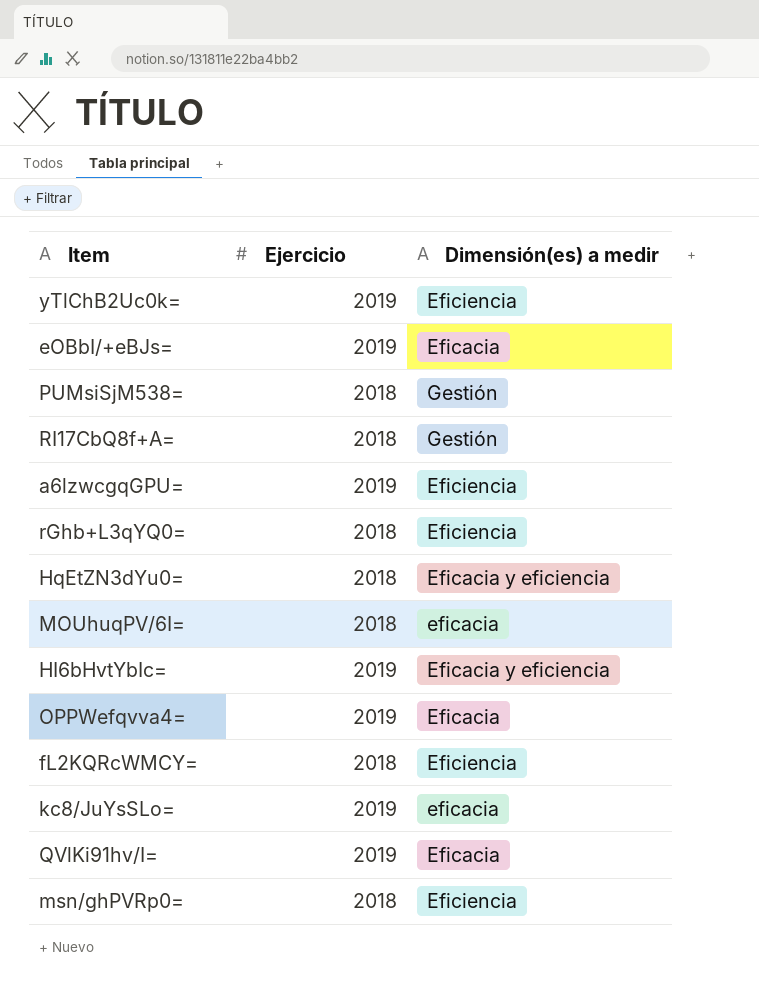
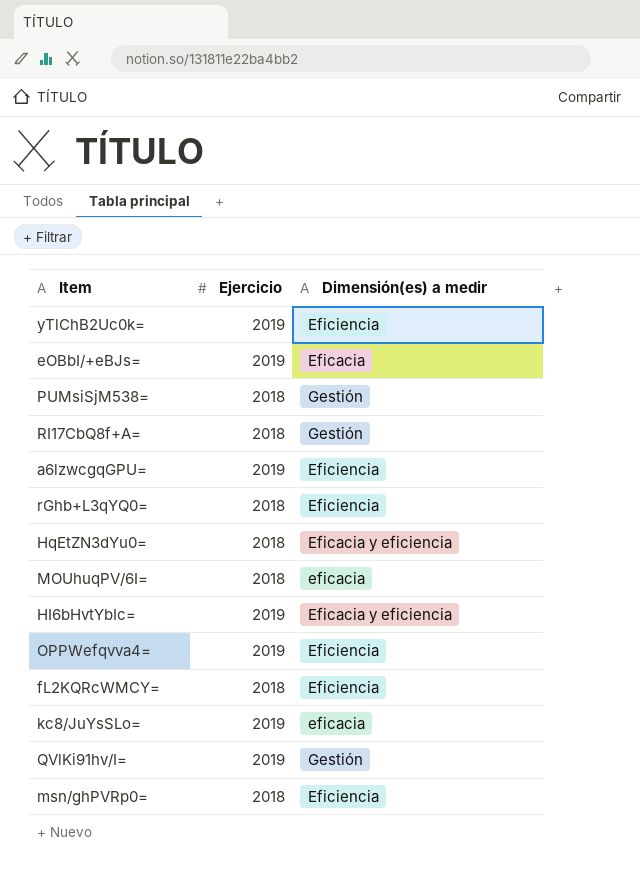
OPPWefqvva4= | Dimensión(es) a medir: Eficacia -> Eficiencia
QVlKi91hv/I= | Dimensión(es) a medir: Eficacia -> Gestión

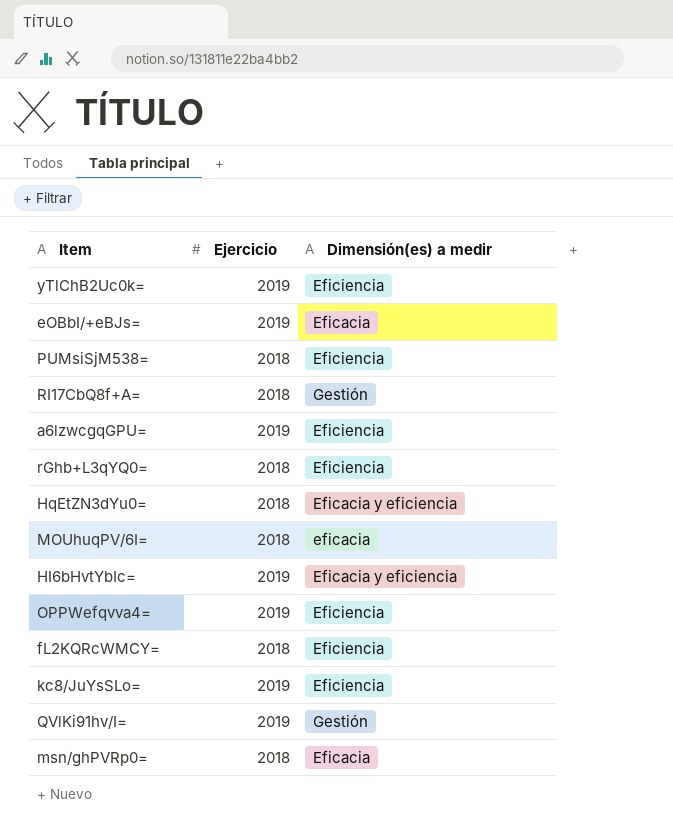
PUMsiSjM538= | Dimensión(es) a medir: Gestión -> Eficiencia
kc8/JuYsSLo= | Dimensión(es) a medir: eficacia -> Eficiencia
msn/ghPVRp0= | Dimensión(es) a medir: Eficiencia -> Eficacia

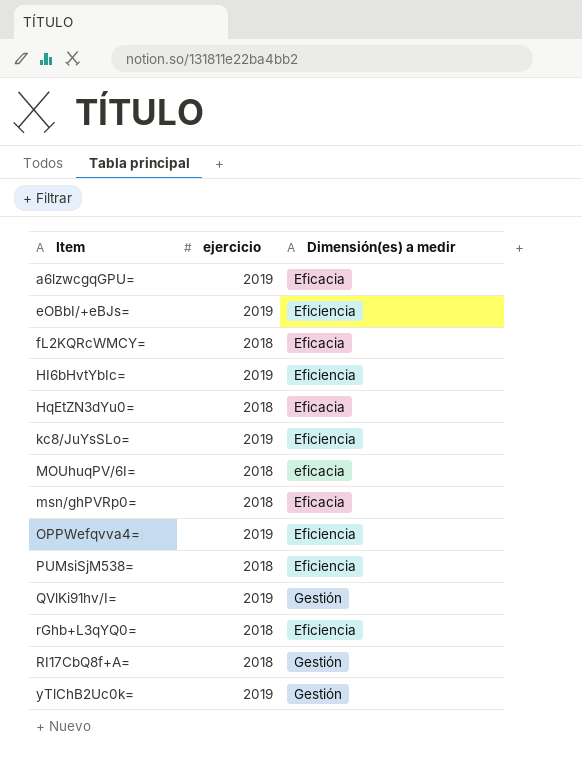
row order: none -> Item ascending
column name: Ejercicio -> ejercicio
a6lzwcgqGPU= | Dimensión(es) a medir: Eficiencia -> Eficacia
eOBbI/+eBJs= | Dimensión(es) a medir: Eficacia -> Eficiencia
fL2KQRcWMCY= | Dimensión(es) a medir: Eficiencia -> Eficacia
HI6bHvtYbIc= | Dimensión(es) a medir: Eficacia y eficiencia -> Eficiencia
HqEtZN3dYu0= | Dimensión(es) a medir: Eficacia y eficiencia -> Eficacia
yTlChB2Uc0k= | Dimensión(es) a medir: Eficiencia -> Gestión

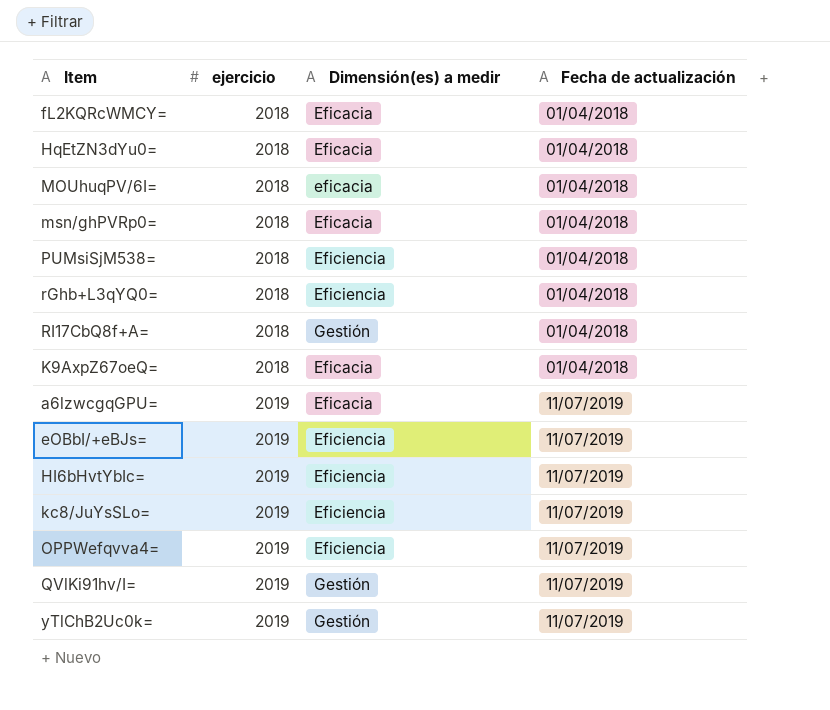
row order: Item ascending -> ejercicio ascending
column Fecha de actualización | position: none -> 4
row K9AxpZ67oeQ=: none -> 2018 | Eficacia | 01/04/2018

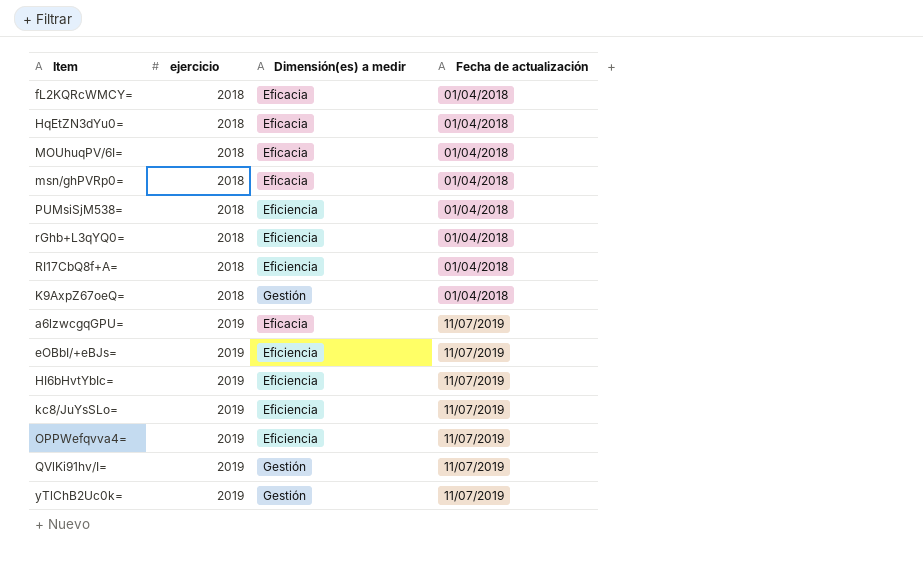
MOUhuqPV/6I= | Dimensión(es) a medir: eficacia -> Eficacia
RI17CbQ8f+A= | Dimensión(es) a medir: Gestión -> Eficiencia
K9AxpZ67oeQ= | Dimensión(es) a medir: Eficacia -> Gestión

